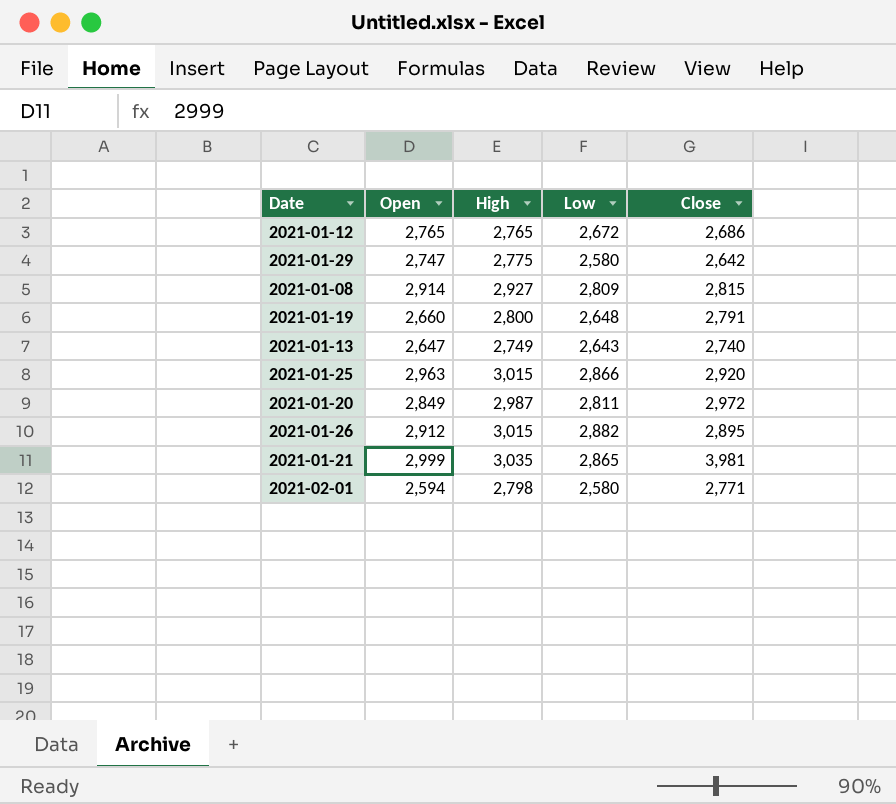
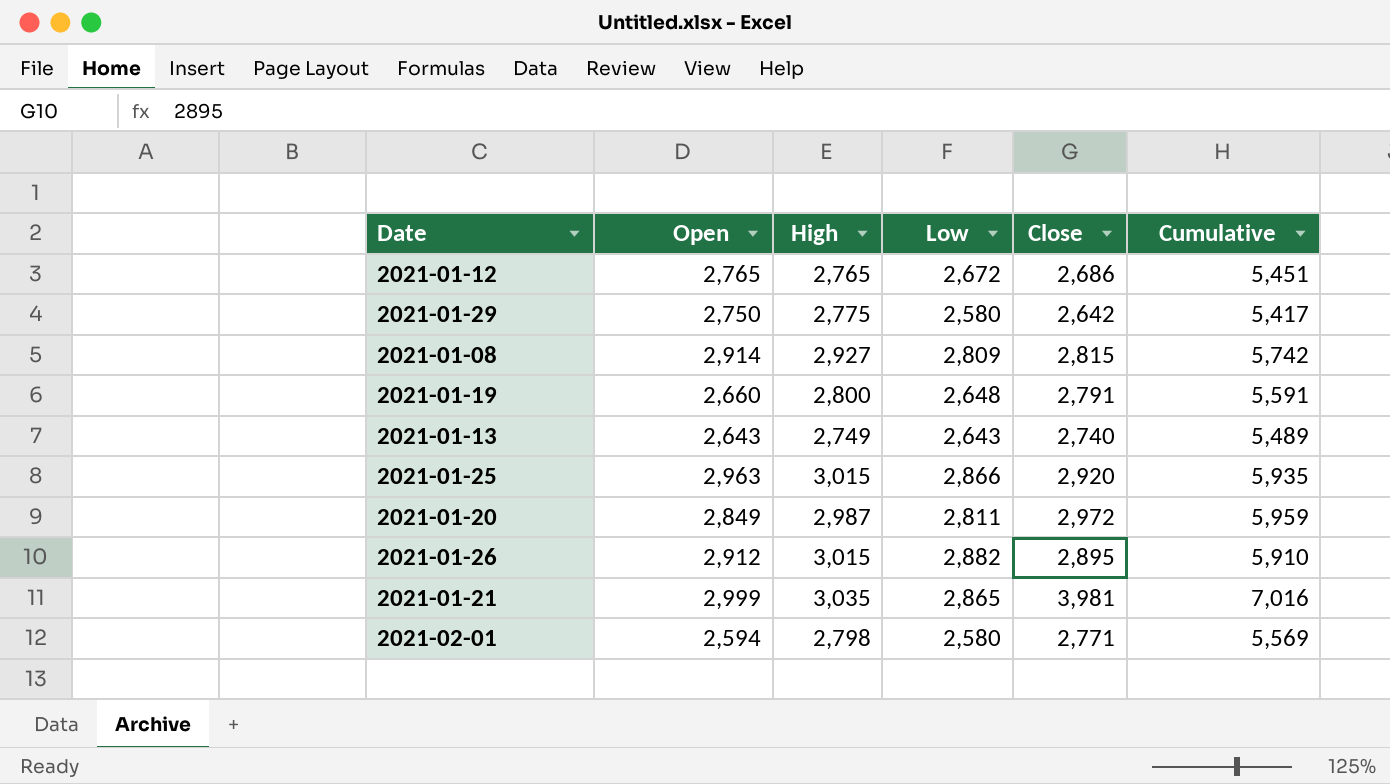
column Cumulative | formula: none -> [High] + [Close]
2021-01-29 | Open: 2,747 -> 2,750
2021-01-13 | Open: 2,647 -> 2,643

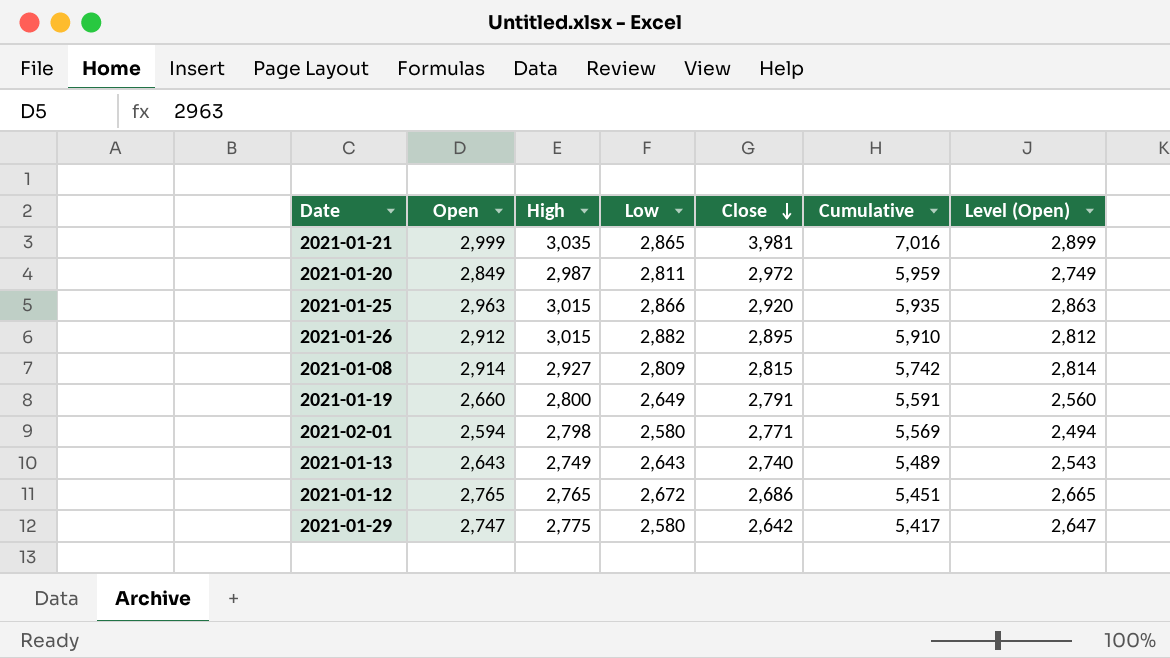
row order: none -> Close descending
column Level (Open) | formula: none -> [Open] - 100
2021-01-19 | Low: 2,648 -> 2,649
2021-01-29 | Open: 2,750 -> 2,747

